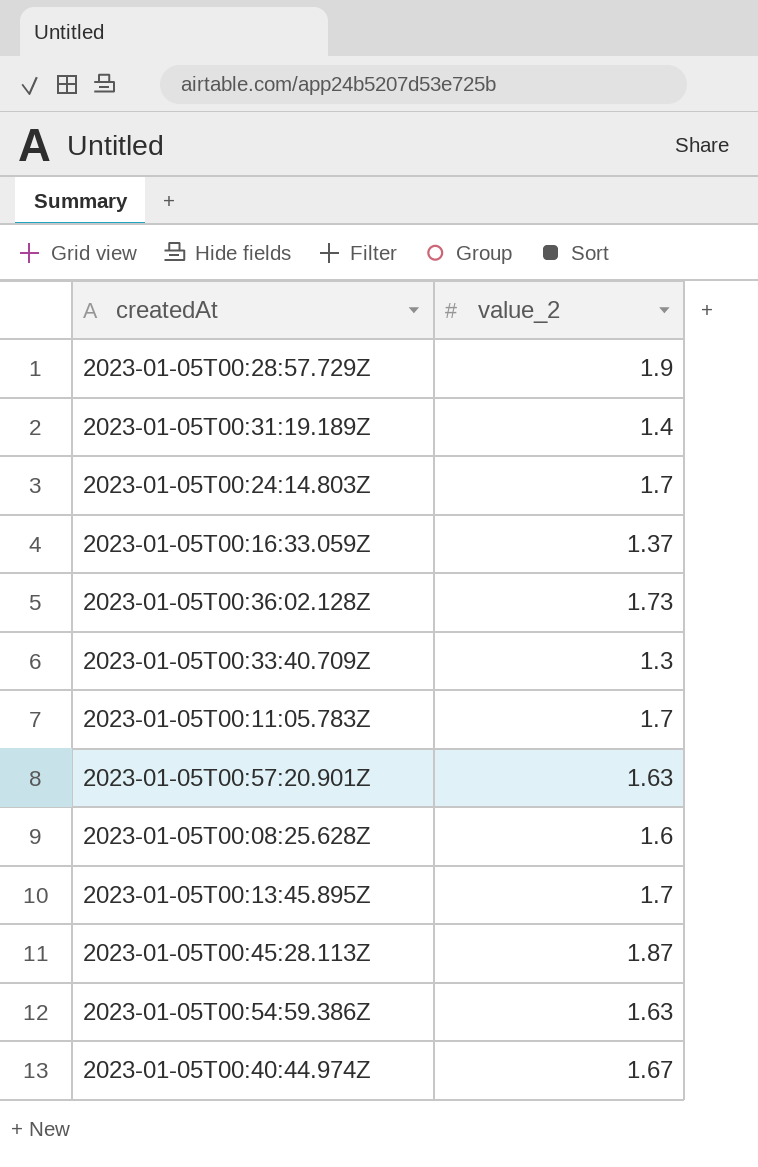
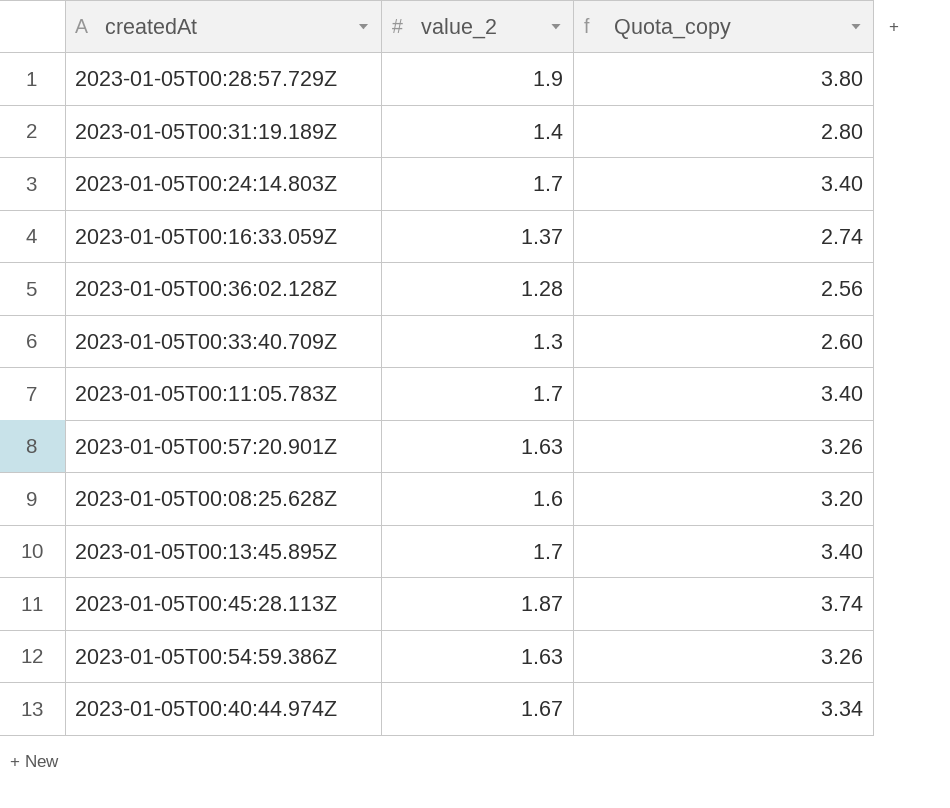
column Quota_copy | formula: none -> [value_2] * 2
2023-01-05T00:36:02.128Z | value_2: 1.73 -> 1.28

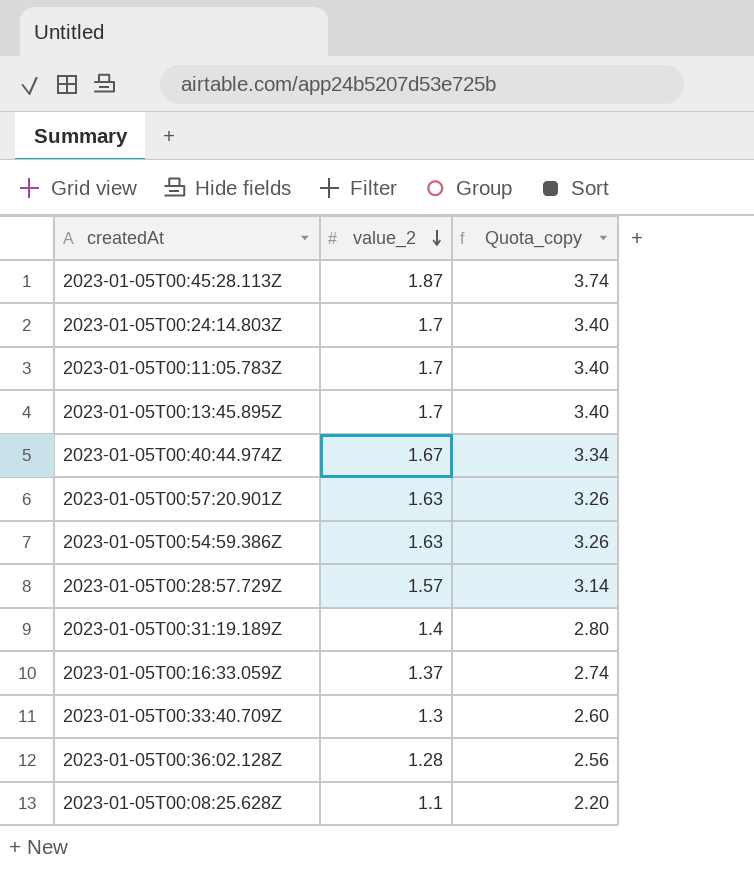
row order: none -> value_2 descending
2023-01-05T00:28:57.729Z | value_2: 1.9 -> 1.57
2023-01-05T00:28:57.729Z | Quota_copy: 3.80 -> 3.14
2023-01-05T00:08:25.628Z | value_2: 1.6 -> 1.1
2023-01-05T00:08:25.628Z | Quota_copy: 3.20 -> 2.20

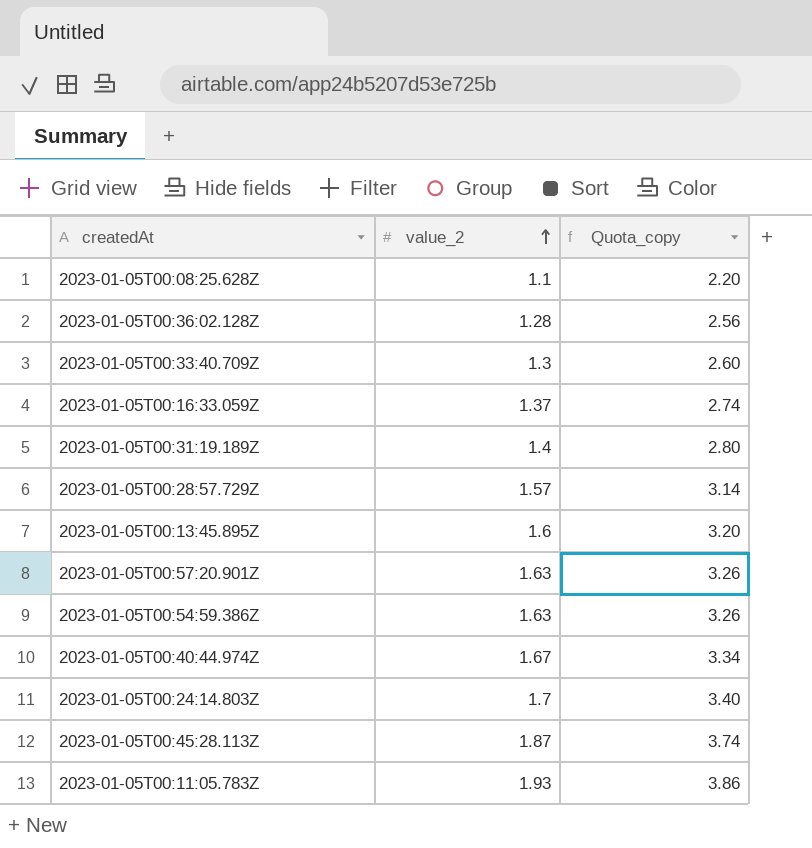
row order: value_2 descending -> value_2 ascending
2023-01-05T00:13:45.895Z | value_2: 1.7 -> 1.6
2023-01-05T00:13:45.895Z | Quota_copy: 3.40 -> 3.20
2023-01-05T00:11:05.783Z | value_2: 1.7 -> 1.93
2023-01-05T00:11:05.783Z | Quota_copy: 3.40 -> 3.86

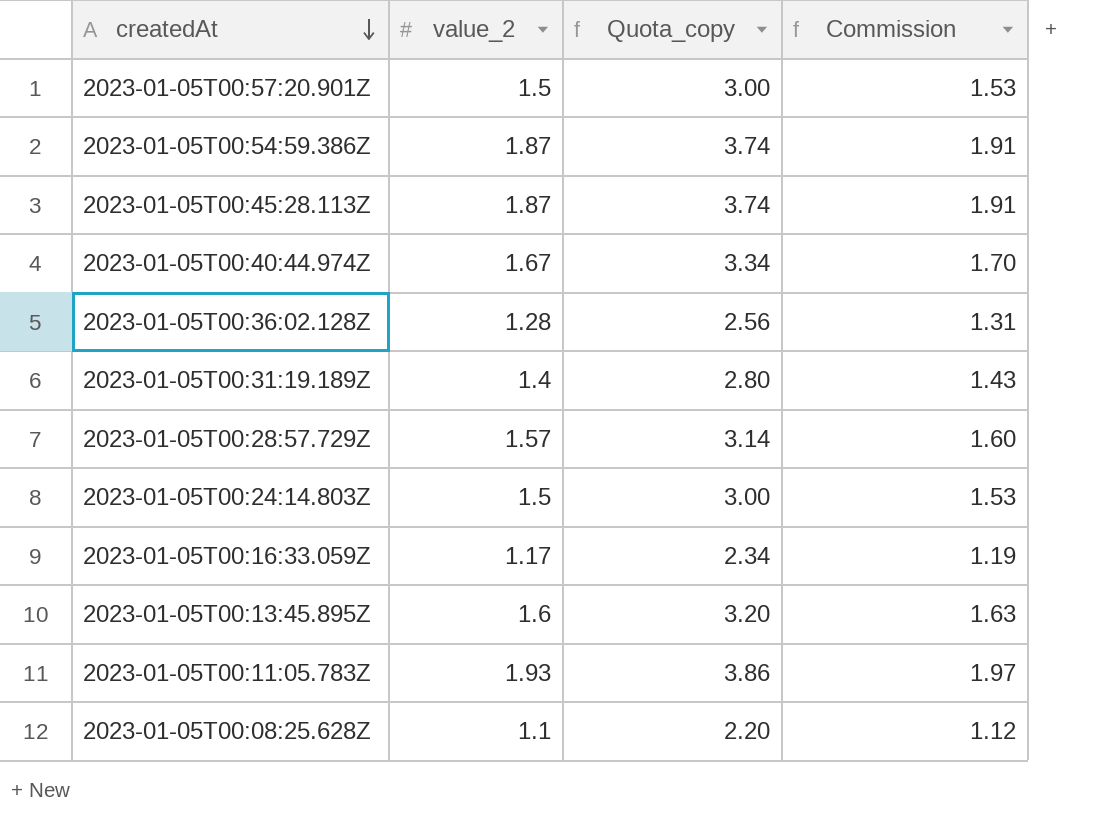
row order: value_2 ascending -> createdAt descending
column Commission | formula: none -> [value_2] * 1.02
row 2023-01-05T00:33:40.709Z: 1.3 | 2.60 -> none
2023-01-05T00:57:20.901Z | value_2: 1.63 -> 1.5
2023-01-05T00:57:20.901Z | Quota_copy: 3.26 -> 3.00
2023-01-05T00:54:59.386Z | value_2: 1.63 -> 1.87
2023-01-05T00:54:59.386Z | Quota_copy: 3.26 -> 3.74
2023-01-05T00:24:14.803Z | value_2: 1.7 -> 1.5
2023-01-05T00:24:14.803Z | Quota_copy: 3.40 -> 3.00
2023-01-05T00:16:33.059Z | value_2: 1.37 -> 1.17
2023-01-05T00:16:33.059Z | Quota_copy: 2.74 -> 2.34

